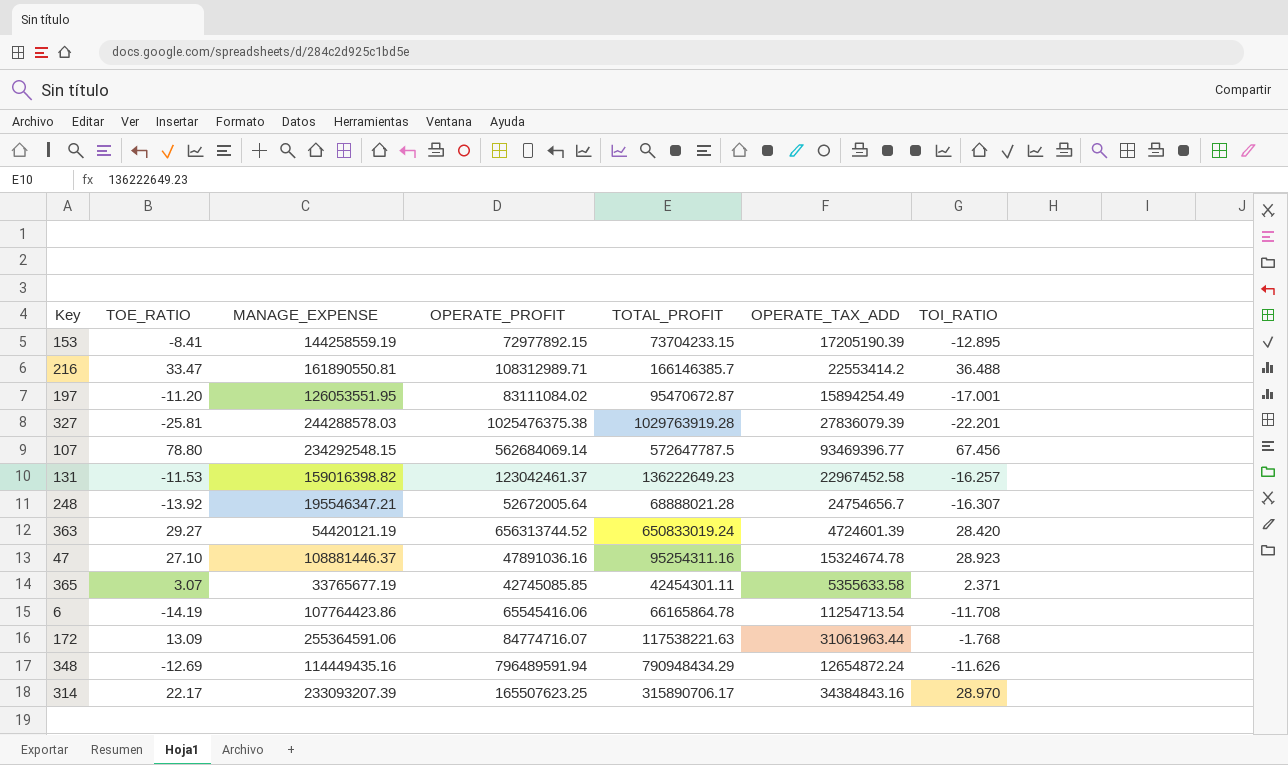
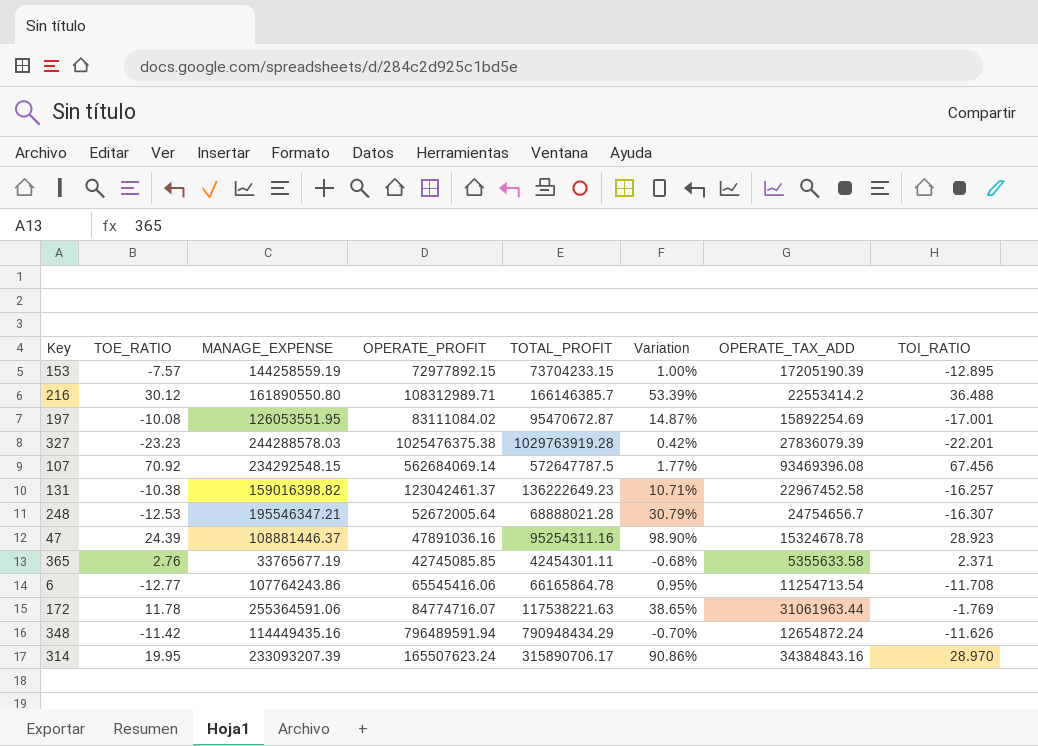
column Variation | formula: none -> ([TOTAL_PROFIT] - [OPERATE_PROFIT]) / [OPERATE_PROFIT]
row 363: 29.27 | 54420121.19 | 656313744.52 | 650833019.24 | 4724601.39 | 28.420 -> none
153 | TOE_RATIO: -8.41 -> -7.57
216 | TOE_RATIO: 33.47 -> 30.12
216 | MANAGE_EXPENSE: 161890550.81 -> 161890550.80
197 | TOE_RATIO: -11.20 -> -10.08
197 | OPERATE_TAX_ADD: 15894254.49 -> 15892254.69
327 | TOE_RATIO: -25.81 -> -23.23
107 | TOE_RATIO: 78.80 -> 70.92
107 | OPERATE_TAX_ADD: 93469396.77 -> 93469396.08
131 | TOE_RATIO: -11.53 -> -10.38
248 | TOE_RATIO: -13.92 -> -12.53
47 | TOE_RATIO: 27.10 -> 24.39
47 | OPERATE_TAX_ADD: 15324674.78 -> 15324678.78
365 | TOE_RATIO: 3.07 -> 2.76
6 | TOE_RATIO: -14.19 -> -12.77
6 | MANAGE_EXPENSE: 107764423.86 -> 107764243.86
172 | TOE_RATIO: 13.09 -> 11.78
172 | TOI_RATIO: -1.768 -> -1.769
348 | TOE_RATIO: -12.69 -> -11.42
314 | TOE_RATIO: 22.17 -> 19.95
314 | OPERATE_PROFIT: 165507623.25 -> 165507623.24

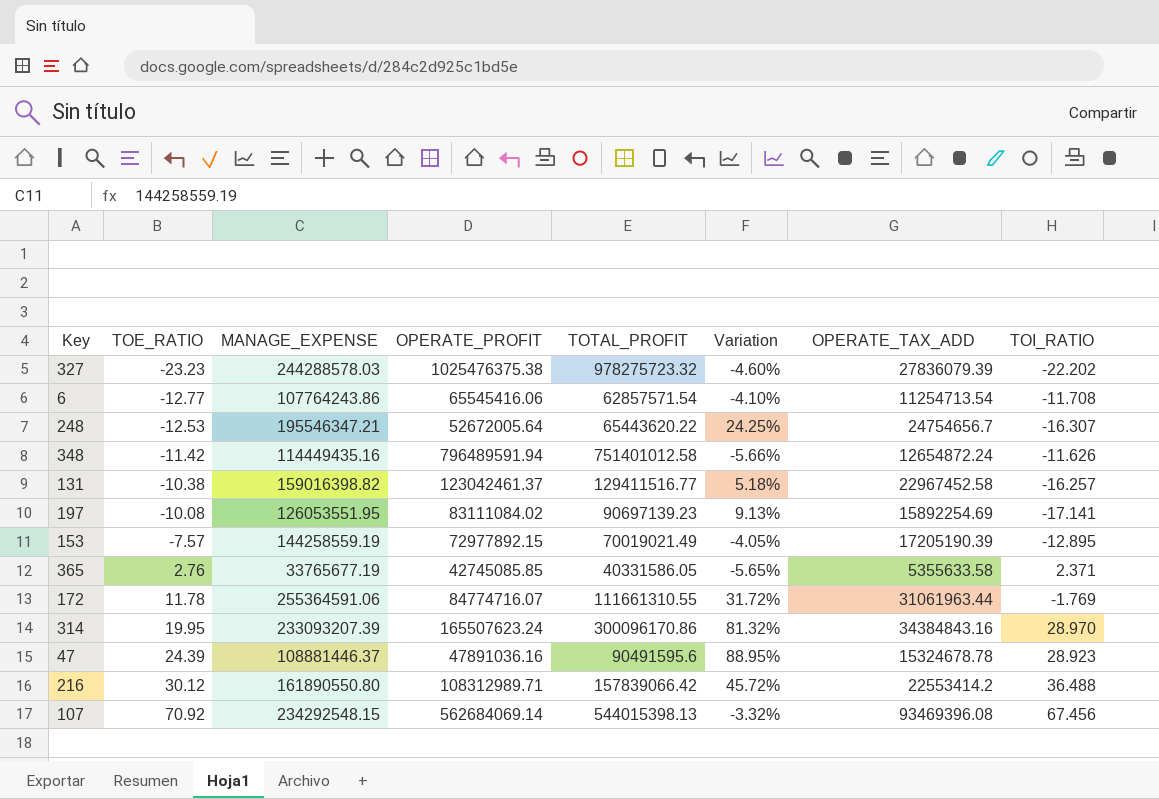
row order: none -> TOE_RATIO ascending
327 | TOTAL_PROFIT: 1029763919.28 -> 978275723.32
327 | Variation: 0.42% -> -4.60%
327 | TOI_RATIO: -22.201 -> -22.202
6 | TOTAL_PROFIT: 66165864.78 -> 62857571.54
6 | Variation: 0.95% -> -4.10%
248 | TOTAL_PROFIT: 68888021.28 -> 65443620.22
248 | Variation: 30.79% -> 24.25%
348 | TOTAL_PROFIT: 790948434.29 -> 751401012.58
348 | Variation: -0.70% -> -5.66%
131 | TOTAL_PROFIT: 136222649.23 -> 129411516.77
131 | Variation: 10.71% -> 5.18%
197 | TOTAL_PROFIT: 95470672.87 -> 90697139.23
197 | Variation: 14.87% -> 9.13%
197 | TOI_RATIO: -17.001 -> -17.141
153 | TOTAL_PROFIT: 73704233.15 -> 70019021.49
153 | Variation: 1.00% -> -4.05%
365 | TOTAL_PROFIT: 42454301.11 -> 40331586.05
365 | Variation: -0.68% -> -5.65%
172 | TOTAL_PROFIT: 117538221.63 -> 111661310.55
172 | Variation: 38.65% -> 31.72%
314 | TOTAL_PROFIT: 315890706.17 -> 300096170.86
314 | Variation: 90.86% -> 81.32%
47 | TOTAL_PROFIT: 95254311.16 -> 90491595.6
47 | Variation: 98.90% -> 88.95%
216 | TOTAL_PROFIT: 166146385.7 -> 157839066.42
216 | Variation: 53.39% -> 45.72%
107 | TOTAL_PROFIT: 572647787.5 -> 544015398.13
107 | Variation: 1.77% -> -3.32%

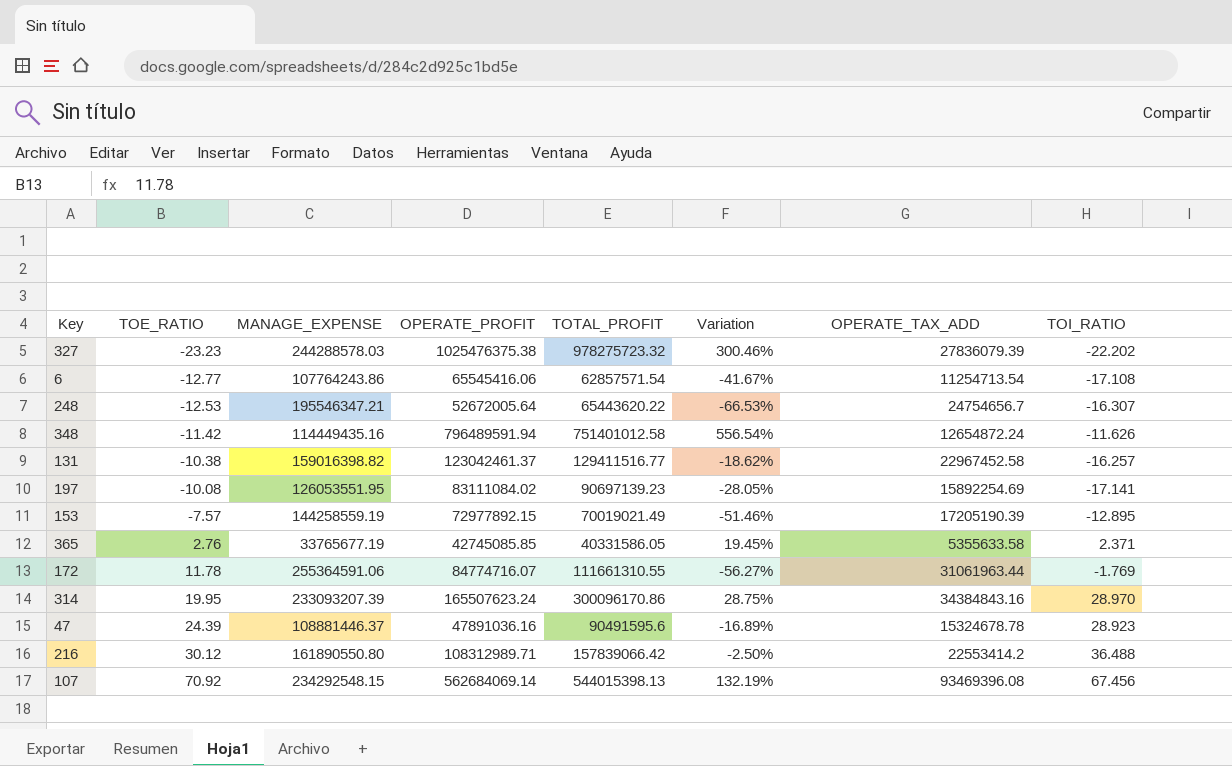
column Variation | formula: ([TOTAL_PROFIT] - [OPERATE_PROFIT]) / [OPERATE_PROFIT] -> ([TOTAL_PROFIT] - [MANAGE_EXPENSE]) / [MANAGE_EXPENSE]
6 | TOI_RATIO: -11.708 -> -17.108

